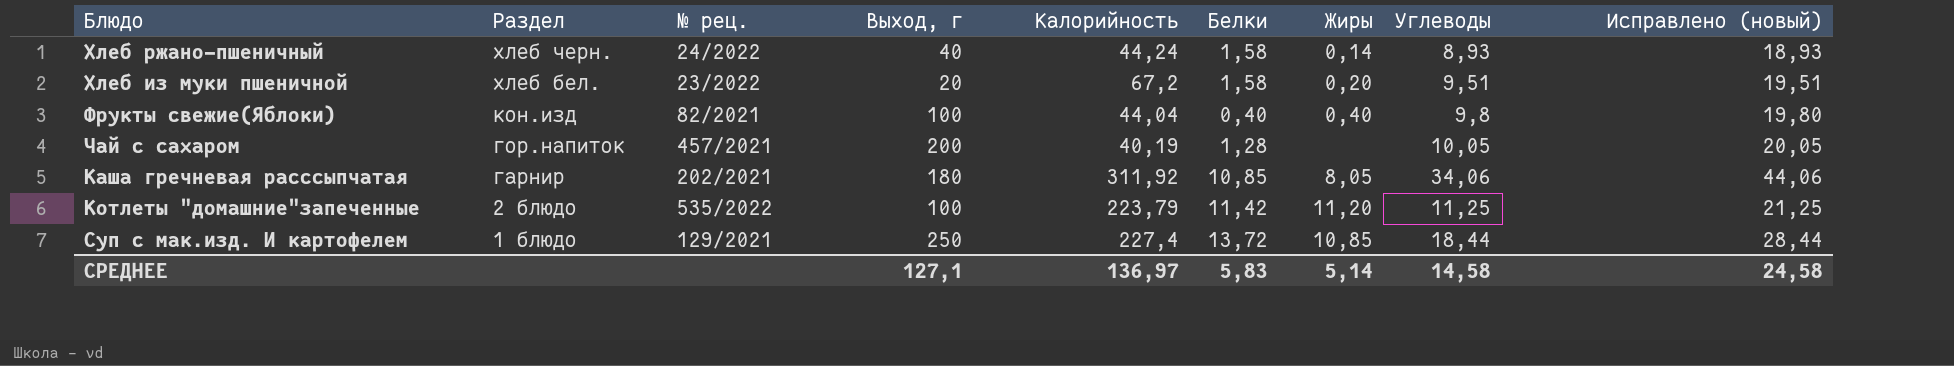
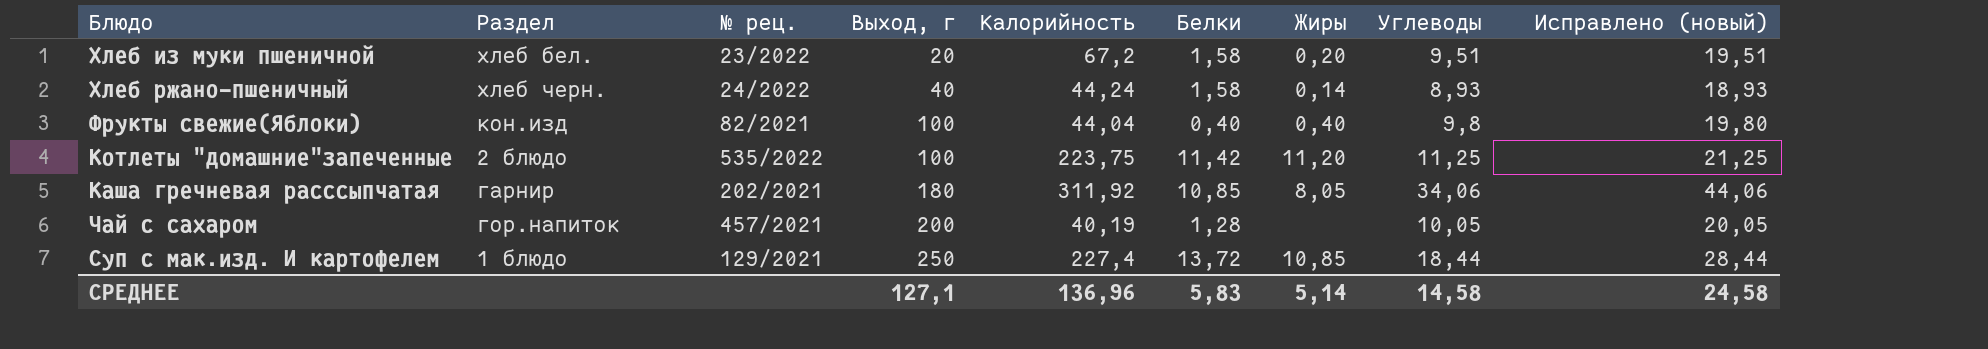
row order: Раздел descending -> Выход, г ascending
Котлеты "домашние"запеченные | Калорийность: 223,79 -> 223,75
СРЕДНЕЕ | Калорийность: 136,97 -> 136,96

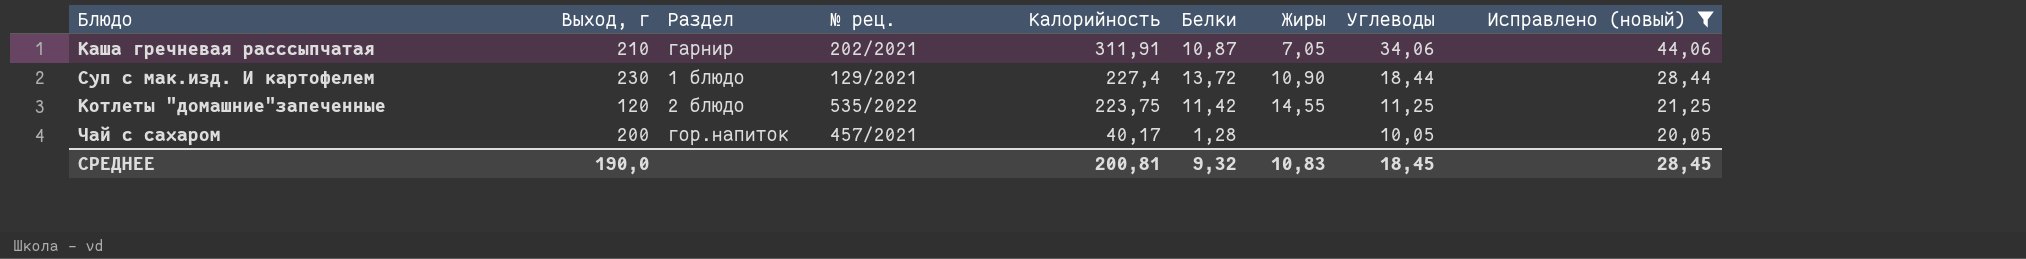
filter: none -> Исправлено (новый) >= 20,05
row order: Выход, г ascending -> Калорийность descending
column Выход, г | position: 4 -> 2
Каша гречневая расссыпчатая | Выход, г: 180 -> 210
Каша гречневая расссыпчатая | Калорийность: 311,92 -> 311,91
Каша гречневая расссыпчатая | Белки: 10,85 -> 10,87
Каша гречневая расссыпчатая | Жиры: 8,05 -> 7,05
Суп с мак.изд. И картофелем | Выход, г: 250 -> 230
Суп с мак.изд. И картофелем | Жиры: 10,85 -> 10,90
Котлеты "домашние"запеченные | Выход, г: 100 -> 120
Котлеты "домашние"запеченные | Жиры: 11,20 -> 14,55
Чай с сахаром | Калорийность: 40,19 -> 40,17
СРЕДНЕЕ | Выход, г: 127,1 -> 190,0
СРЕДНЕЕ | Калорийность: 136,96 -> 200,81
СРЕДНЕЕ | Белки: 5,83 -> 9,32
СРЕДНЕЕ | Жиры: 5,14 -> 10,83
СРЕДНЕЕ | Углеводы: 14,58 -> 18,45
СРЕДНЕЕ | Исправлено (новый): 24,58 -> 28,45

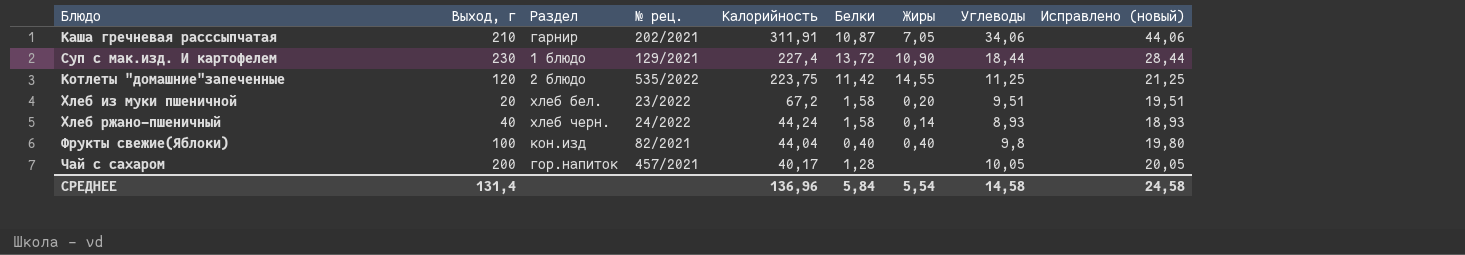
filter: Исправлено (новый) >= 20,05 -> none
СРЕДНЕЕ | Выход, г: 190,0 -> 131,4
СРЕДНЕЕ | Калорийность: 200,81 -> 136,96
СРЕДНЕЕ | Белки: 9,32 -> 5,84
СРЕДНЕЕ | Жиры: 10,83 -> 5,54
СРЕДНЕЕ | Углеводы: 18,45 -> 14,58
СРЕДНЕЕ | Исправлено (новый): 28,45 -> 24,58

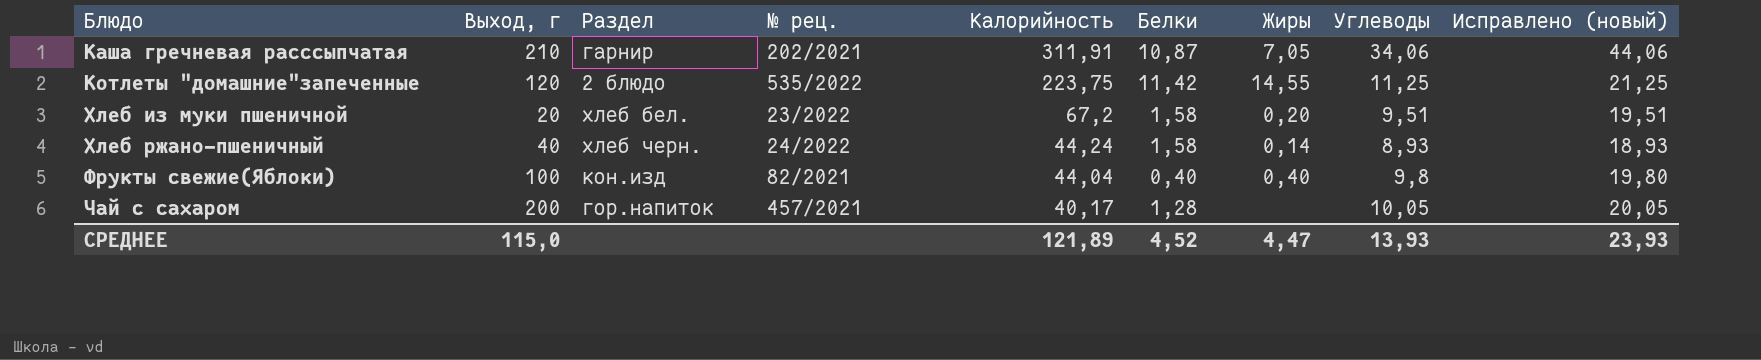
row Суп с мак.изд. И картофелем: 230 | 1 блюдо | 129/2021 | 227,4 | 13,72 | 10,90 | 18,44 | 28,44 -> none
СРЕДНЕЕ | Выход, г: 131,4 -> 115,0
СРЕДНЕЕ | Калорийность: 136,96 -> 121,89
СРЕДНЕЕ | Белки: 5,84 -> 4,52
СРЕДНЕЕ | Жиры: 5,54 -> 4,47
СРЕДНЕЕ | Углеводы: 14,58 -> 13,93
СРЕДНЕЕ | Исправлено (новый): 24,58 -> 23,93

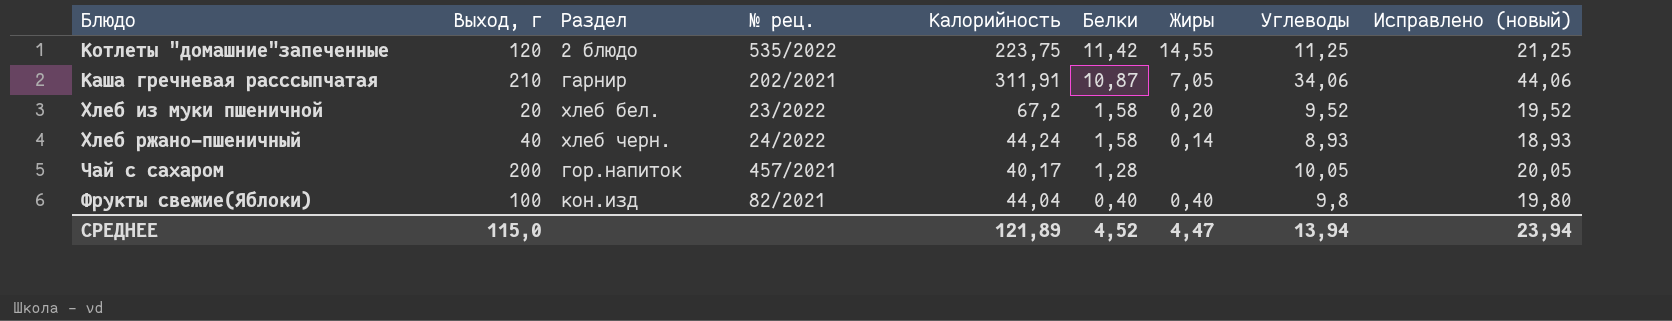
row order: Калорийность descending -> Белки descending
Хлеб из муки пшеничной | Углеводы: 9,51 -> 9,52
Хлеб из муки пшеничной | Исправлено (новый): 19,51 -> 19,52
СРЕДНЕЕ | Углеводы: 13,93 -> 13,94
СРЕДНЕЕ | Исправлено (новый): 23,93 -> 23,94

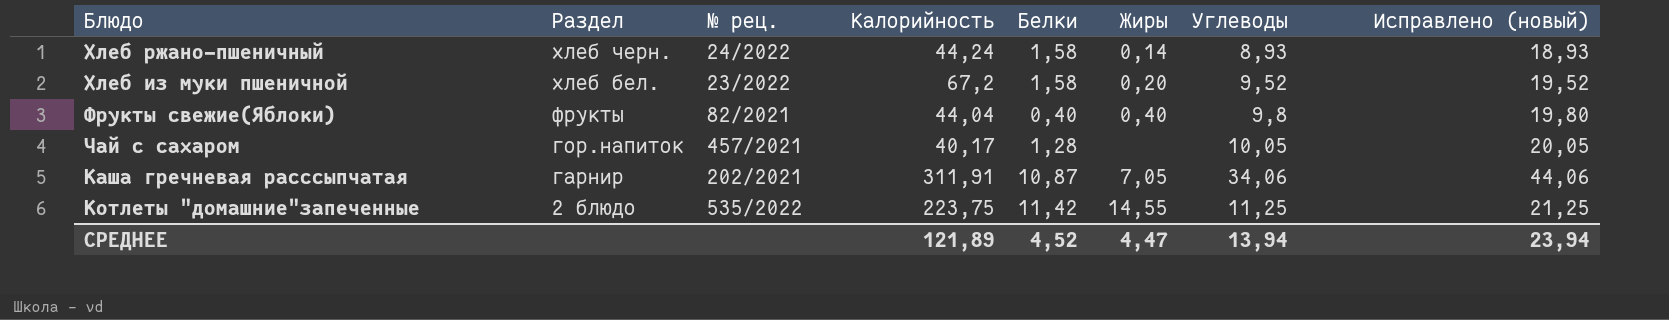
row order: Белки descending -> Раздел descending
column Выход, г | position: 2 -> none
Фрукты свежие(Яблоки) | Раздел: кон.изд -> фрукты

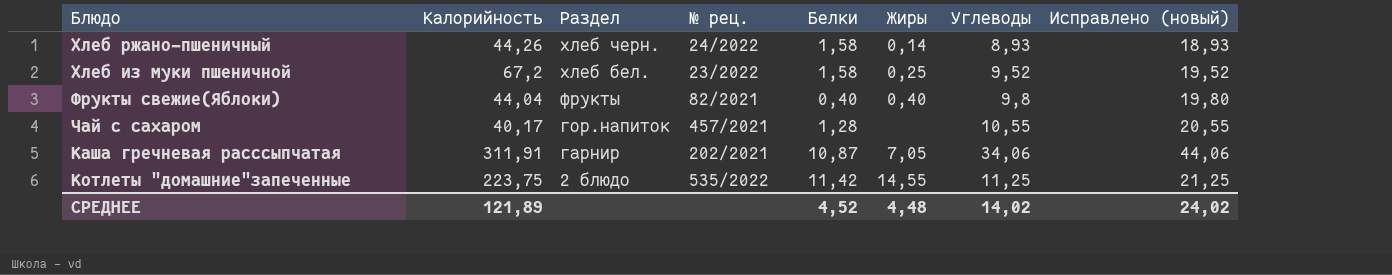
column Калорийность | position: 4 -> 2
Хлеб ржано-пшеничный | Калорийность: 44,24 -> 44,26
Хлеб из муки пшеничной | Жиры: 0,20 -> 0,25
Чай с сахаром | Углеводы: 10,05 -> 10,55
Чай с сахаром | Исправлено (новый): 20,05 -> 20,55
СРЕДНЕЕ | Жиры: 4,47 -> 4,48
СРЕДНЕЕ | Углеводы: 13,94 -> 14,02
СРЕДНЕЕ | Исправлено (новый): 23,94 -> 24,02

